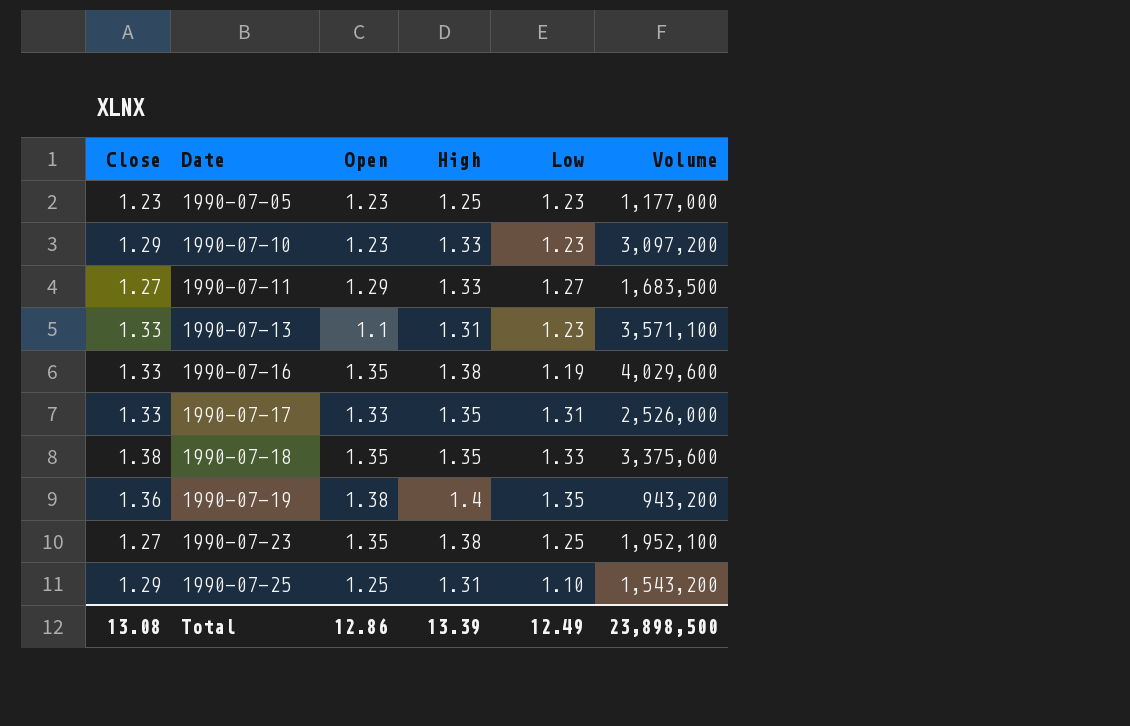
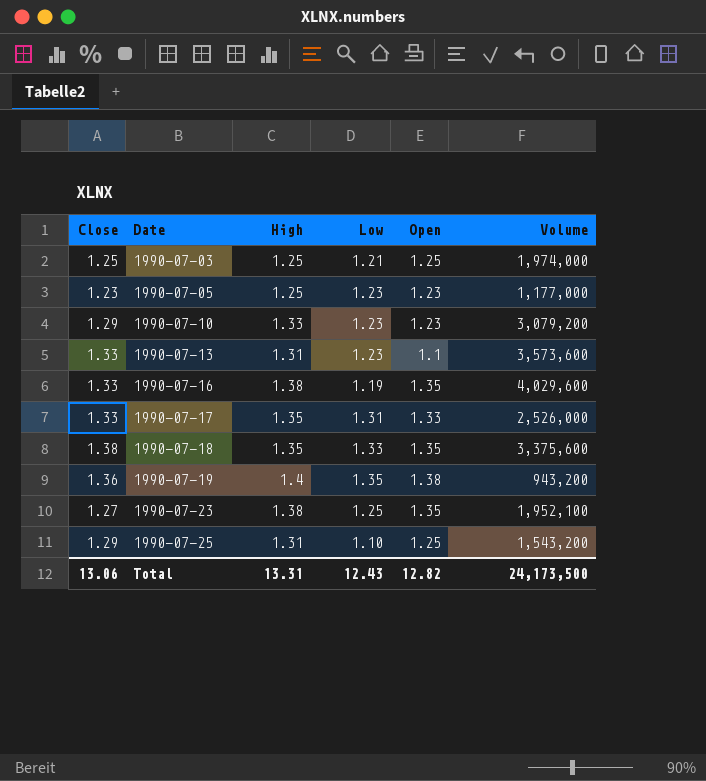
column Open | position: 3 -> 5
row 1990-07-11: 1.27 | 1.29 | 1.33 | 1.27 | 1,683,500 -> none
row 1990-07-03: none -> 1.25 | 1.25 | 1.21 | 1.25 | 1,974,000
1990-07-10 | Volume: 3,097,200 -> 3,079,200
1990-07-13 | Volume: 3,571,100 -> 3,573,600
Total | Close: 13.08 -> 13.06
Total | High: 13.39 -> 13.31
Total | Low: 12.49 -> 12.43
Total | Open: 12.86 -> 12.82
Total | Volume: 23,898,500 -> 24,173,500

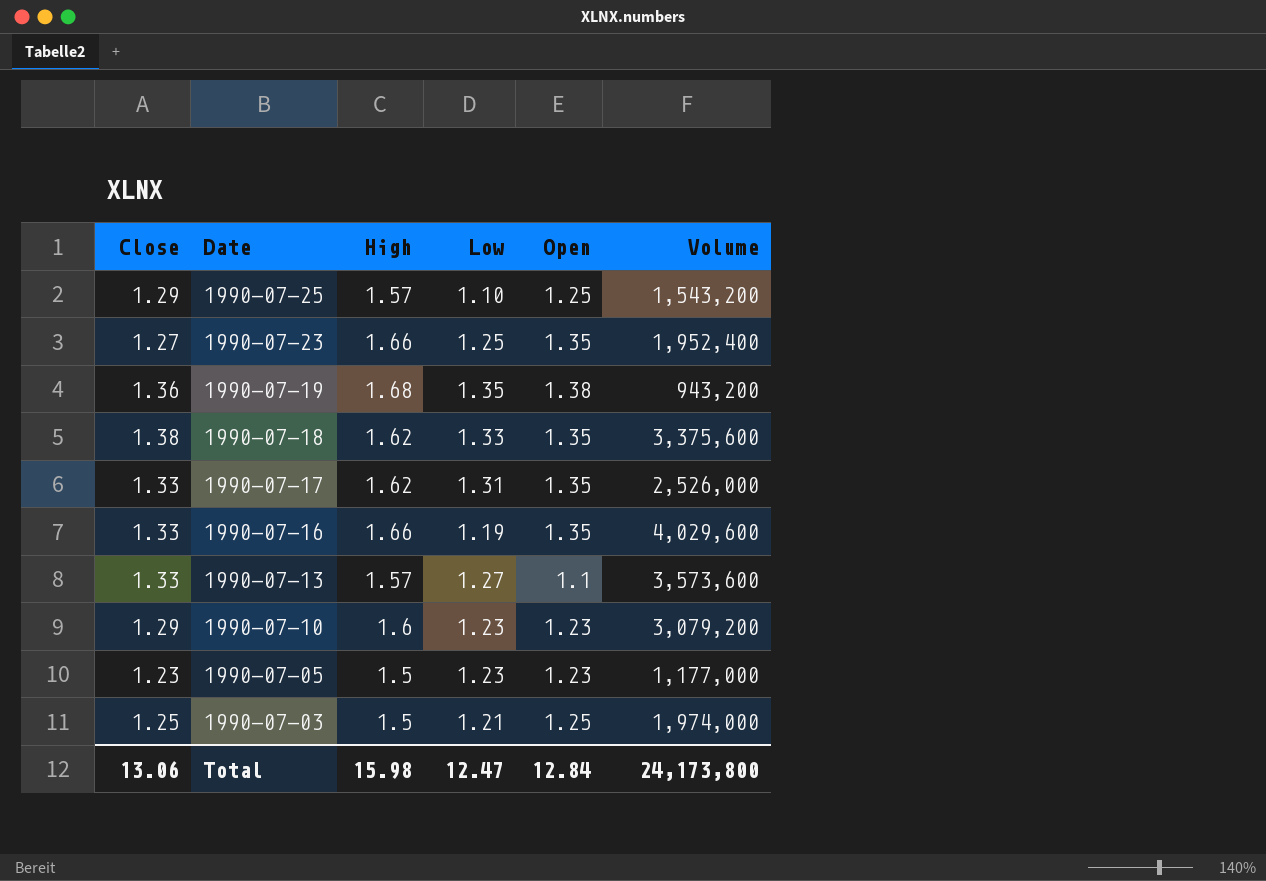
row order: Date ascending -> Date descending
1990-07-25 | High: 1.31 -> 1.57
1990-07-23 | High: 1.38 -> 1.66
1990-07-23 | Volume: 1,952,100 -> 1,952,400
1990-07-19 | High: 1.4 -> 1.68
1990-07-18 | High: 1.35 -> 1.62
1990-07-17 | High: 1.35 -> 1.62
1990-07-17 | Open: 1.33 -> 1.35
1990-07-16 | High: 1.38 -> 1.66
1990-07-13 | High: 1.31 -> 1.57
1990-07-13 | Low: 1.23 -> 1.27
1990-07-10 | High: 1.33 -> 1.6
1990-07-05 | High: 1.25 -> 1.5
1990-07-03 | High: 1.25 -> 1.5
Total | High: 13.31 -> 15.98
Total | Low: 12.43 -> 12.47
Total | Open: 12.82 -> 12.84
Total | Volume: 24,173,500 -> 24,173,800

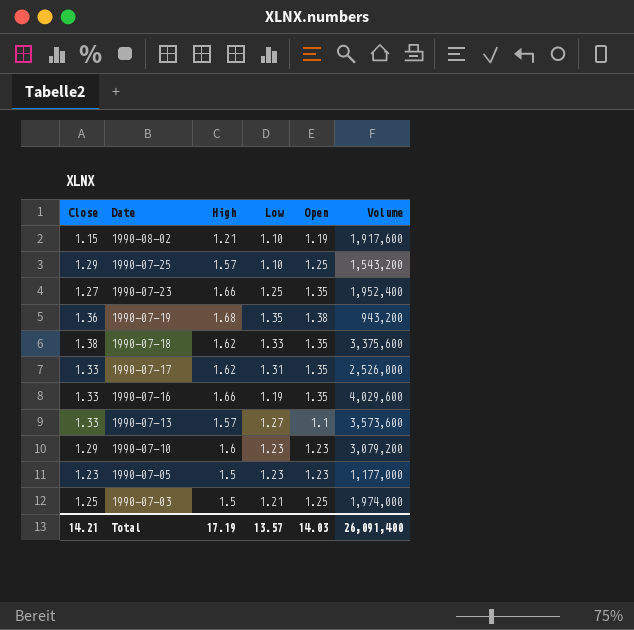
row 1990-08-02: none -> 1.15 | 1.21 | 1.10 | 1.19 | 1,917,600
Total | Close: 13.06 -> 14.21
Total | High: 15.98 -> 17.19
Total | Low: 12.47 -> 13.57
Total | Open: 12.84 -> 14.03
Total | Volume: 24,173,800 -> 26,091,400

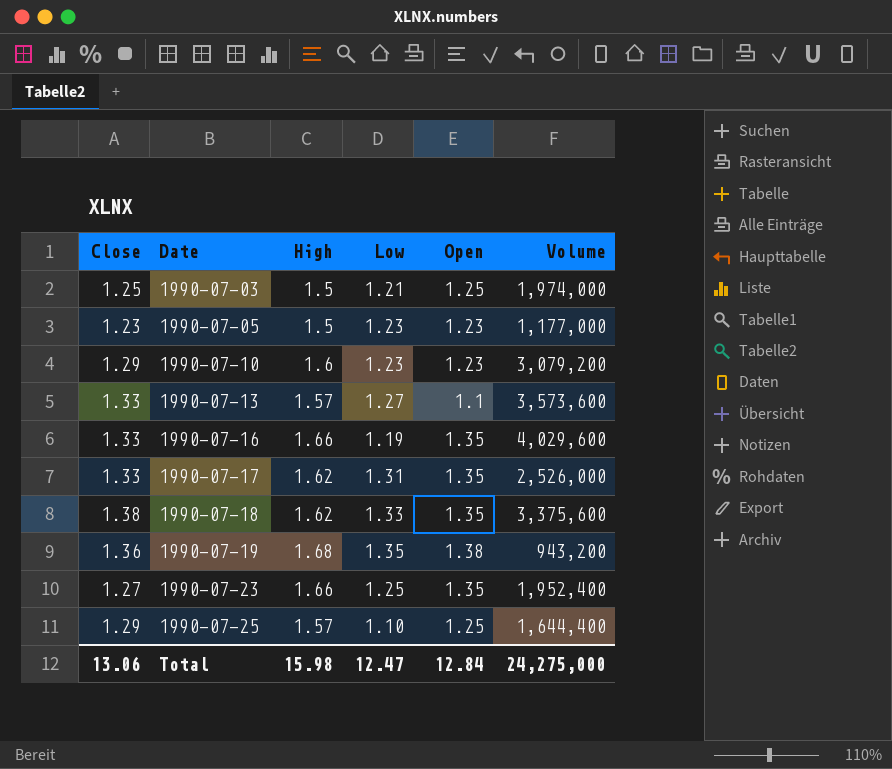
row order: Date descending -> Date ascending
row 1990-08-02: 1.15 | 1.21 | 1.10 | 1.19 | 1,917,600 -> none
1990-07-25 | Volume: 1,543,200 -> 1,644,400
Total | Close: 14.21 -> 13.06
Total | High: 17.19 -> 15.98
Total | Low: 13.57 -> 12.47
Total | Open: 14.03 -> 12.84
Total | Volume: 26,091,400 -> 24,275,000

